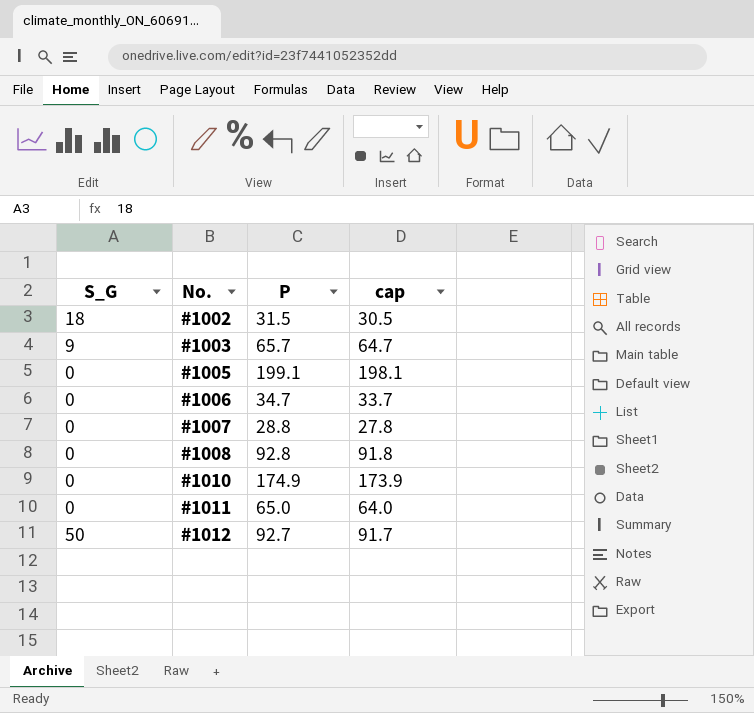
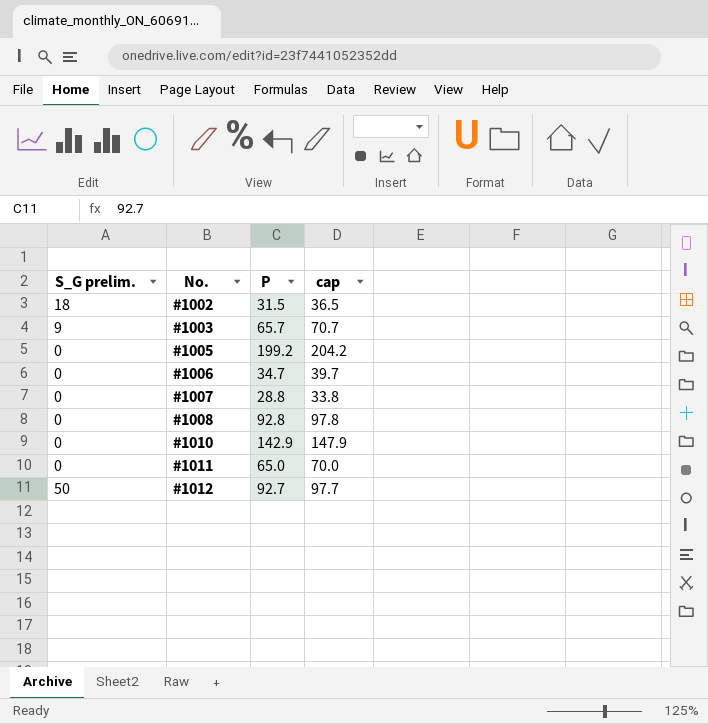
column name: S_G -> S_G prelim.
column cap | formula: [P] - 1 -> [P] + 5
#1005 | P: 199.1 -> 199.2
#1010 | P: 174.9 -> 142.9

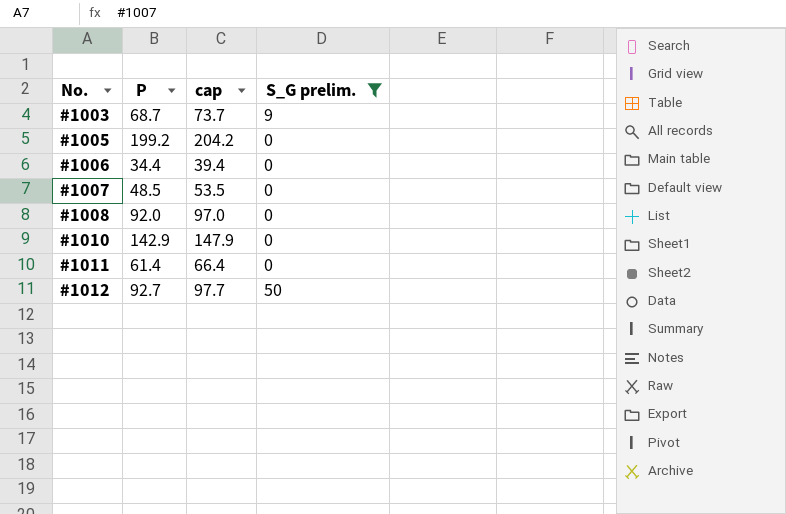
filter: none -> S_G prelim. != 18
column S_G prelim. | position: 1 -> 4
#1003 | P: 65.7 -> 68.7
#1003 | cap: 70.7 -> 73.7
#1006 | P: 34.7 -> 34.4
#1006 | cap: 39.7 -> 39.4
#1007 | P: 28.8 -> 48.5
#1007 | cap: 33.8 -> 53.5
#1008 | P: 92.8 -> 92.0
#1008 | cap: 97.8 -> 97.0
#1011 | P: 65.0 -> 61.4
#1011 | cap: 70.0 -> 66.4

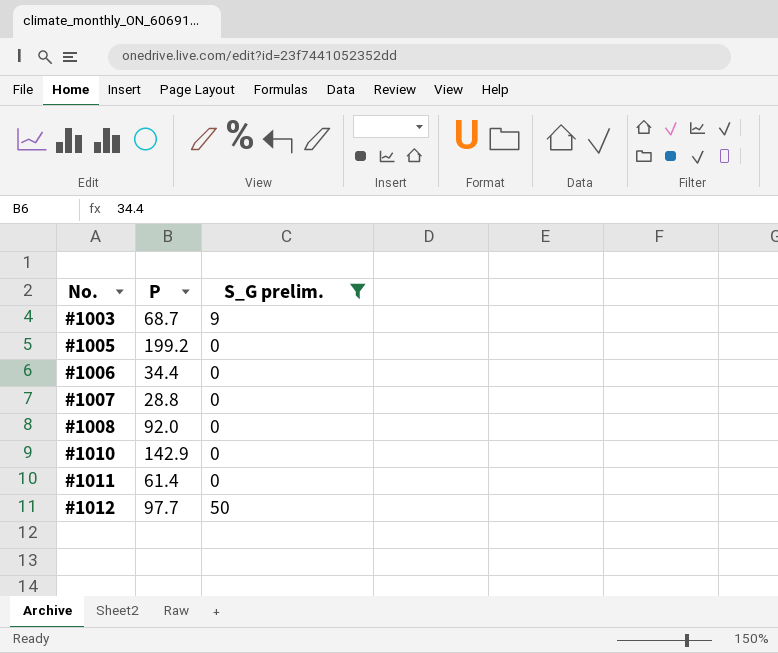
column cap | formula: [P] + 5 -> none
#1007 | P: 48.5 -> 28.8
#1012 | P: 92.7 -> 97.7

